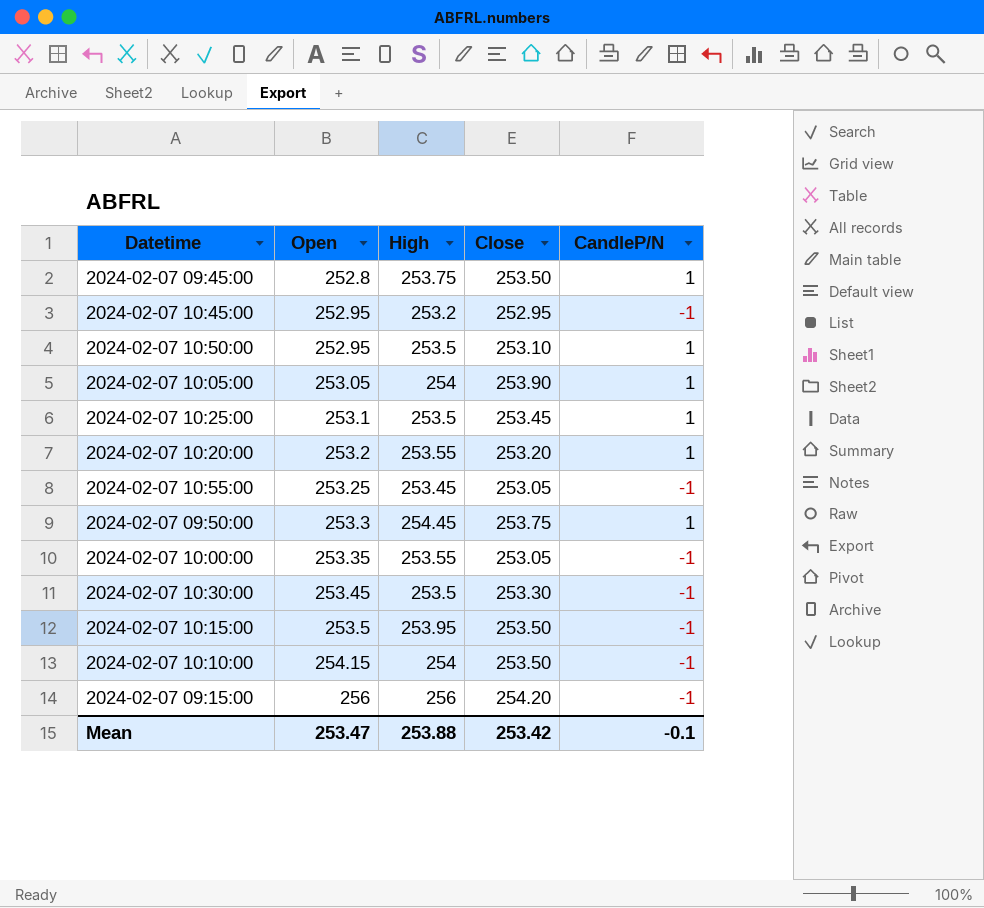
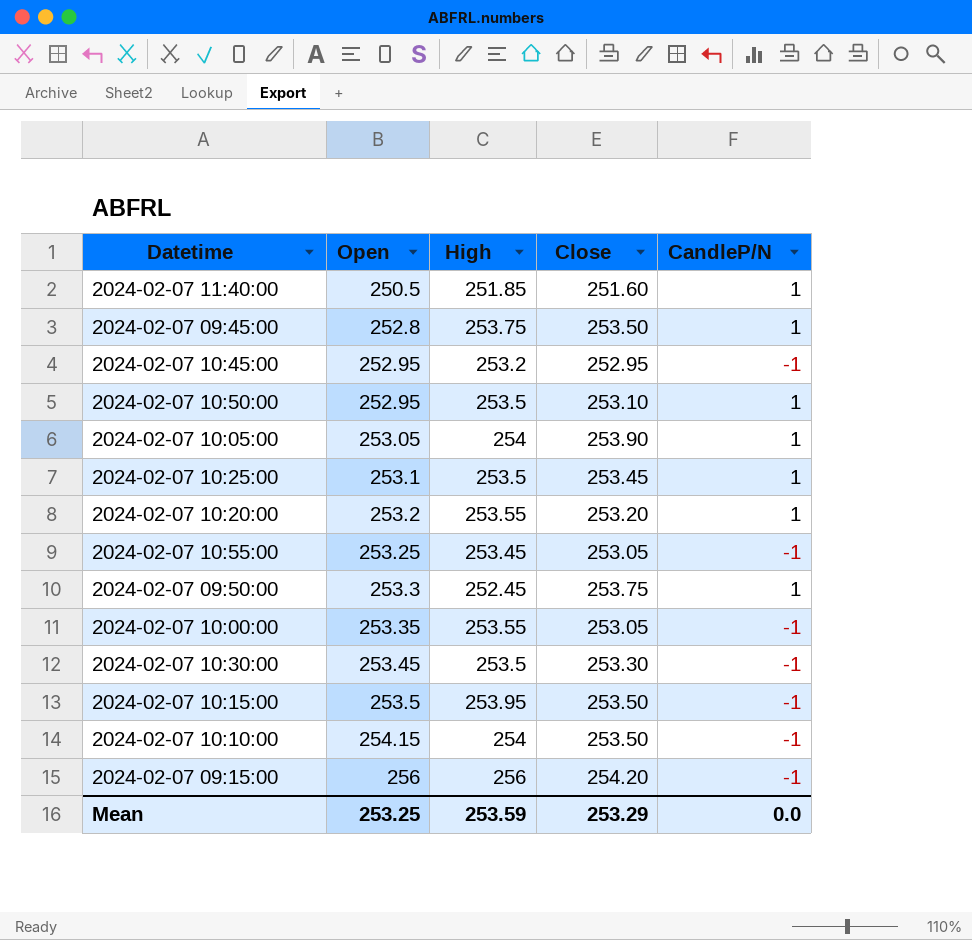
row 2024-02-07 11:40:00: none -> 250.5 | 251.85 | 251.60 | 1
2024-02-07 09:50:00 | High: 254.45 -> 252.45
Mean | Open: 253.47 -> 253.25
Mean | High: 253.88 -> 253.59
Mean | Close: 253.42 -> 253.29
Mean | CandleP/N: -0.1 -> 0.0

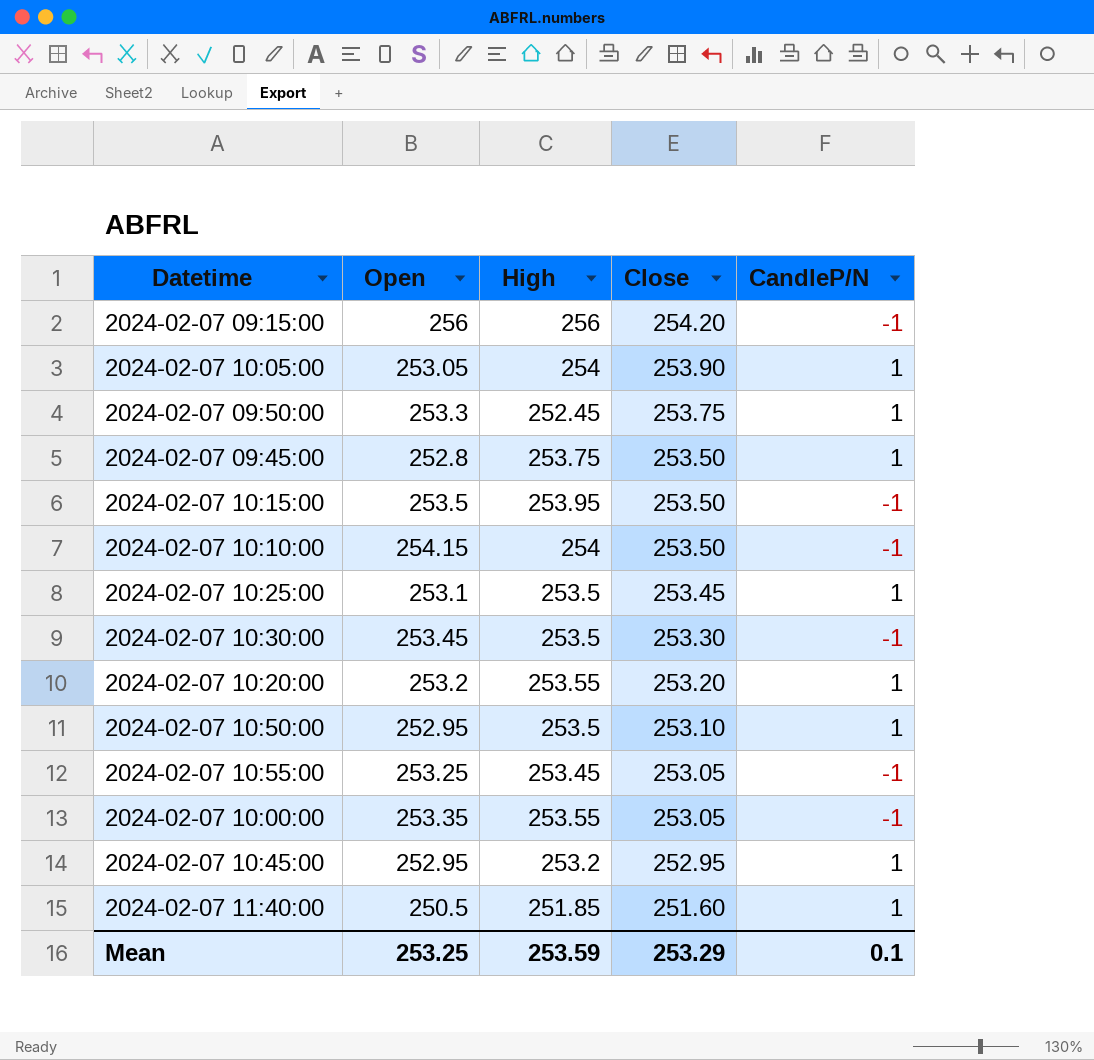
row order: Open ascending -> Close descending
2024-02-07 10:45:00 | CandleP/N: -1 -> 1
Mean | CandleP/N: 0.0 -> 0.1

